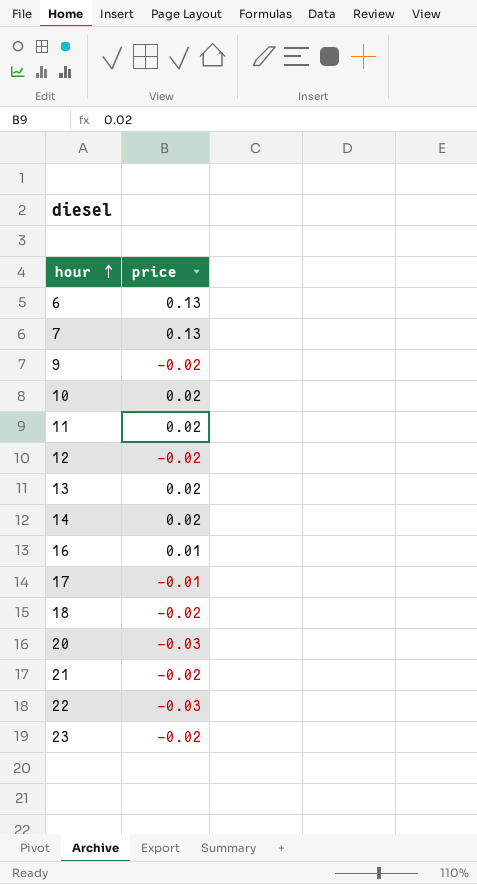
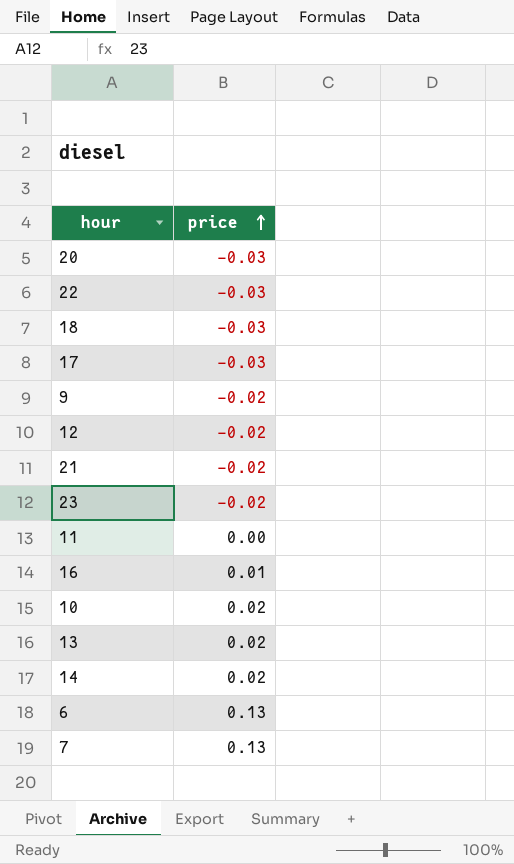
row order: hour ascending -> price ascending
18 | price: -0.02 -> -0.03
17 | price: -0.01 -> -0.03
11 | price: 0.02 -> 0.00

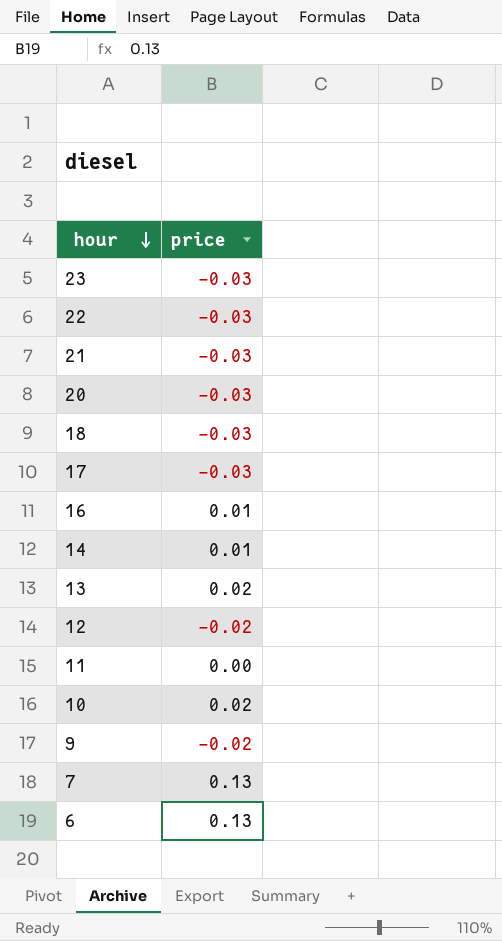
row order: price ascending -> hour descending
23 | price: -0.02 -> -0.03
21 | price: -0.02 -> -0.03
14 | price: 0.02 -> 0.01

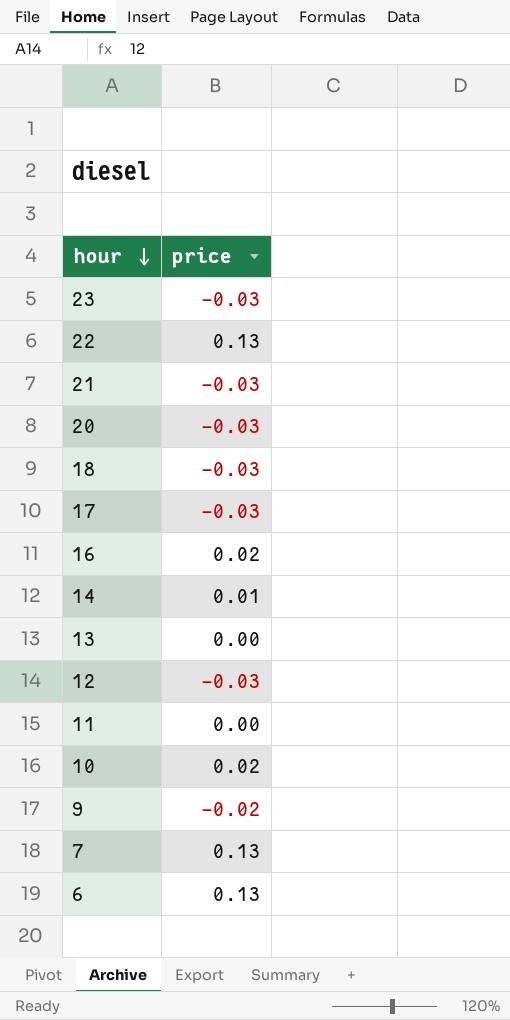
22 | price: -0.03 -> 0.13
16 | price: 0.01 -> 0.02
13 | price: 0.02 -> 0.00
12 | price: -0.02 -> -0.03

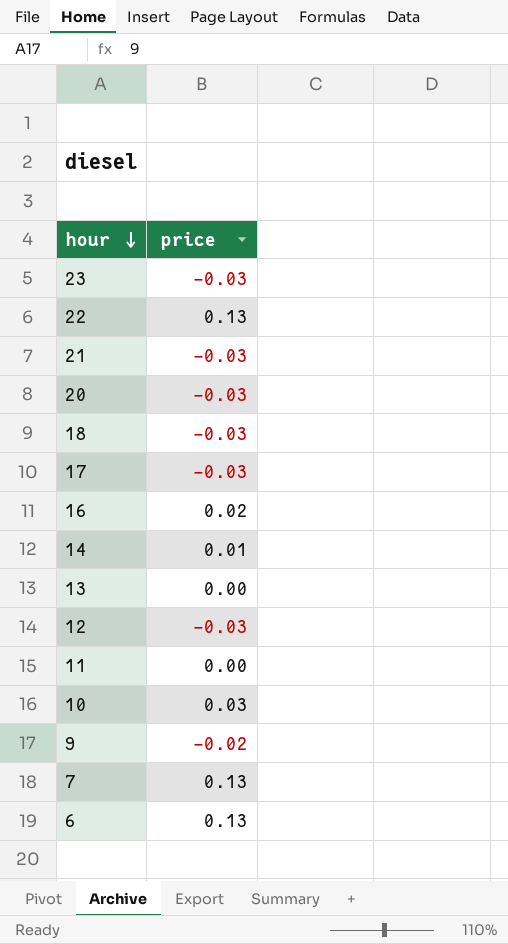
10 | price: 0.02 -> 0.03

